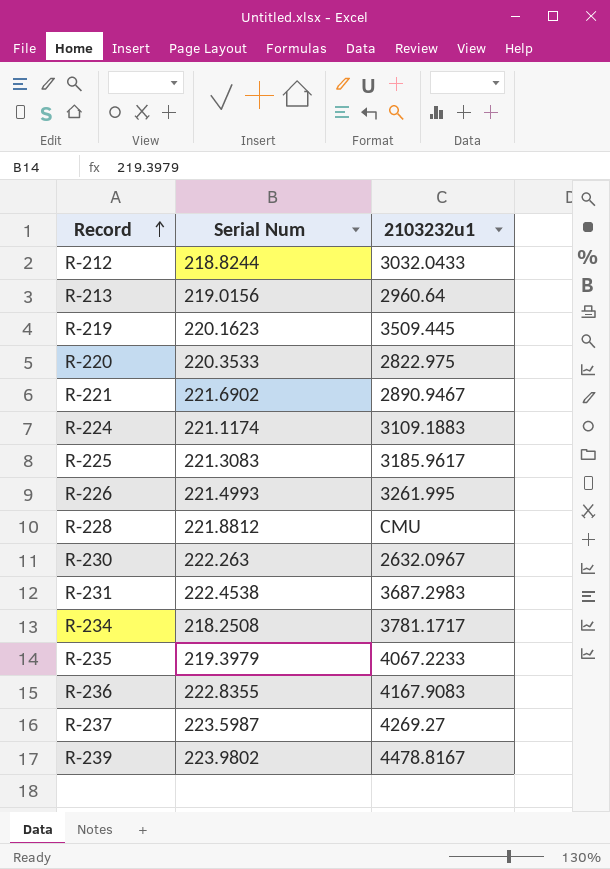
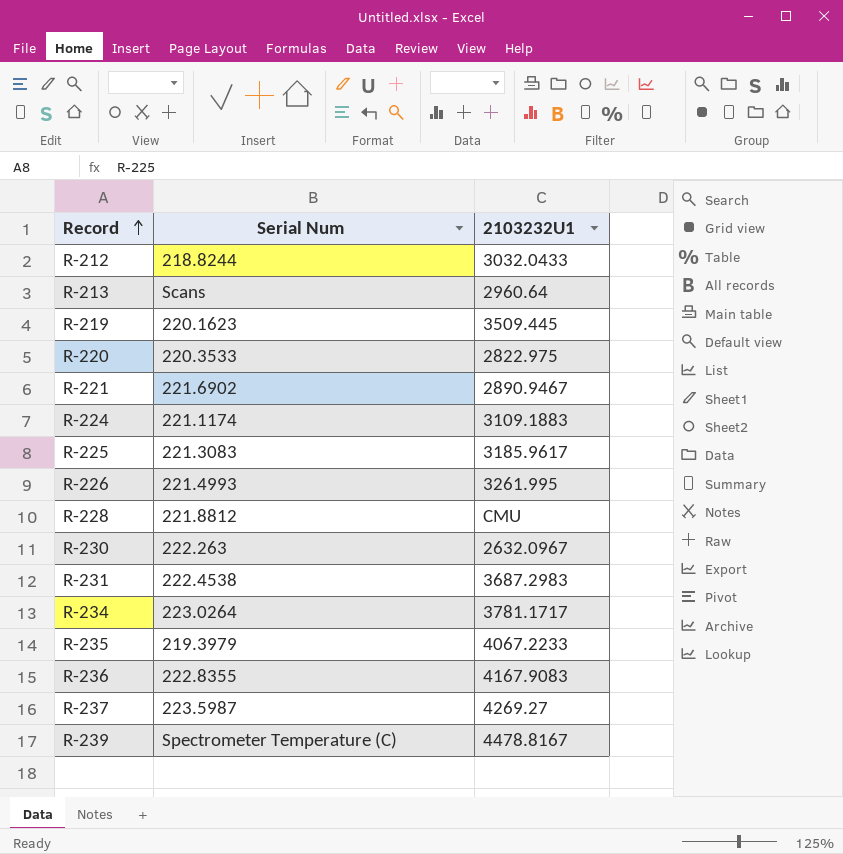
column name: 2103232u1 -> 2103232U1
R-213 | Serial Num: 219.0156 -> Scans
R-234 | Serial Num: 218.2508 -> 223.0264
R-239 | Serial Num: 223.9802 -> Spectrometer Temperature (C)

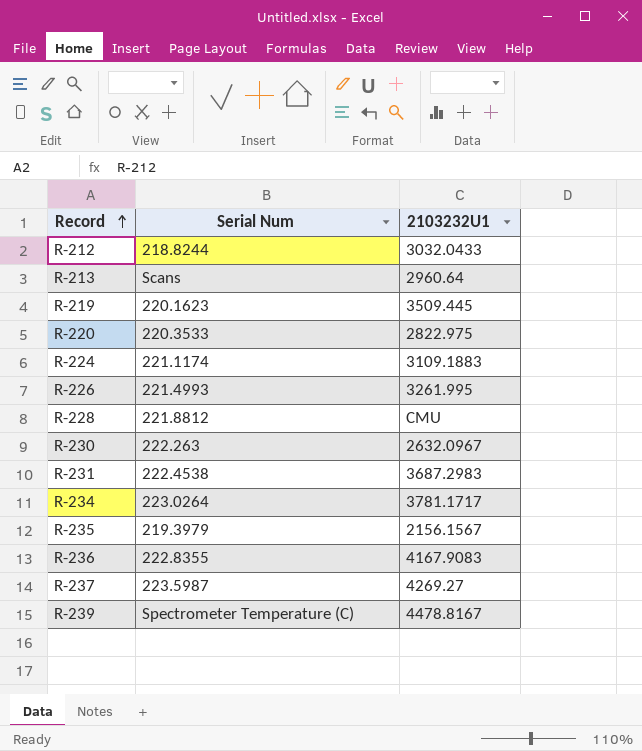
row R-221: 221.6902 | 2890.9467 -> none
row R-225: 221.3083 | 3185.9617 -> none
R-235 | 2103232U1: 4067.2233 -> 2156.1567

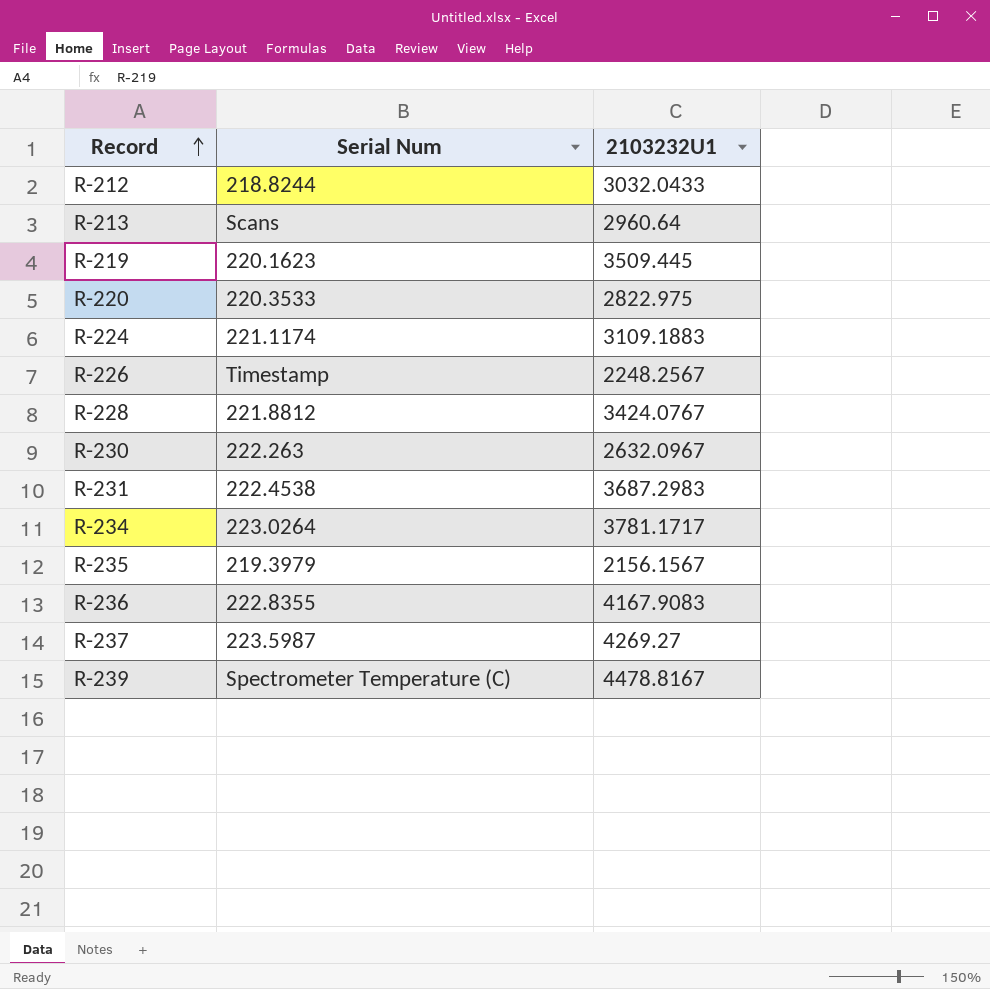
R-226 | Serial Num: 221.4993 -> Timestamp
R-226 | 2103232U1: 3261.995 -> 2248.2567
R-228 | 2103232U1: CMU -> 3424.0767

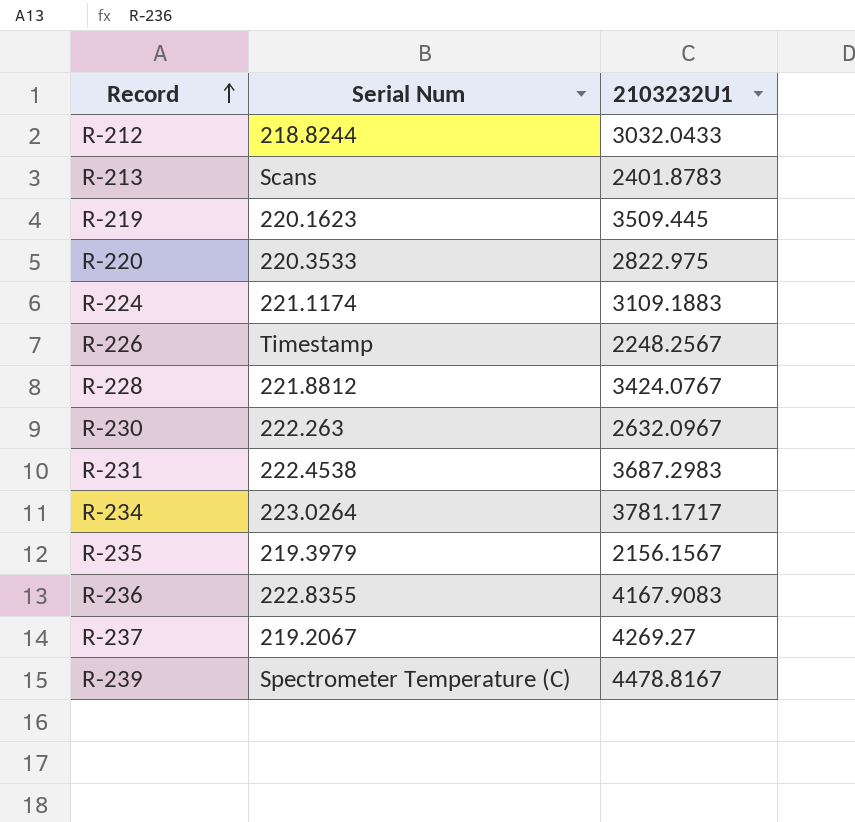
R-213 | 2103232U1: 2960.64 -> 2401.8783
R-237 | Serial Num: 223.5987 -> 219.2067

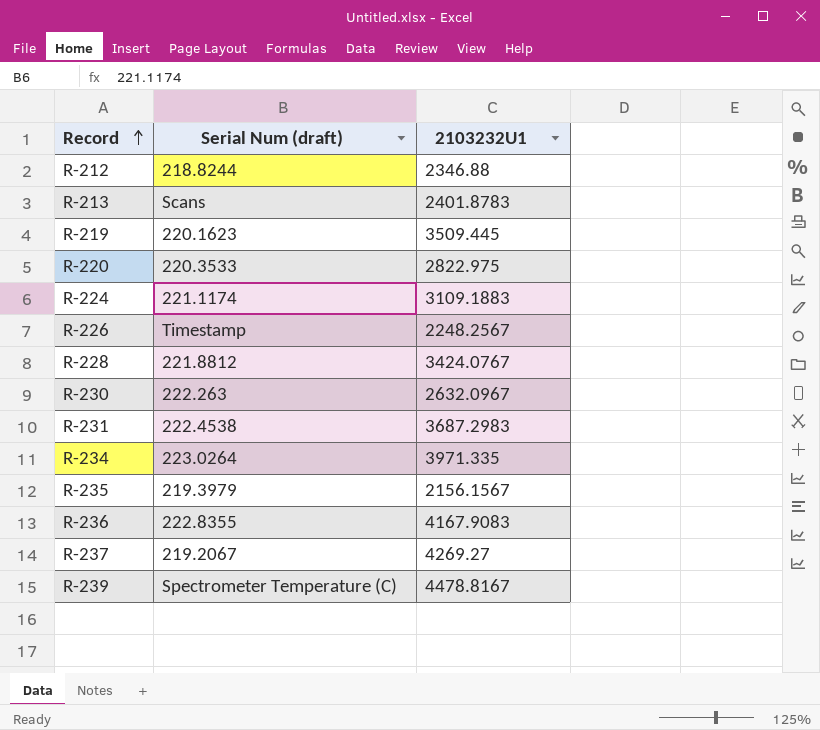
column name: Serial Num -> Serial Num (draft)
R-212 | 2103232U1: 3032.0433 -> 2346.88
R-234 | 2103232U1: 3781.1717 -> 3971.335

